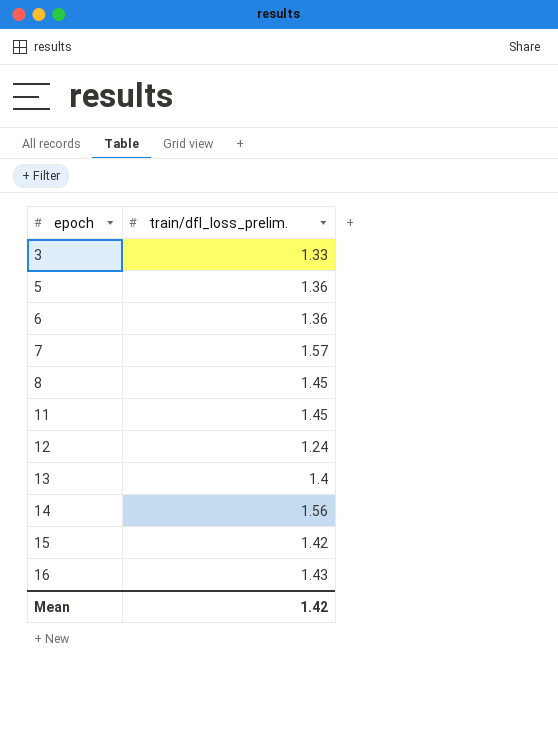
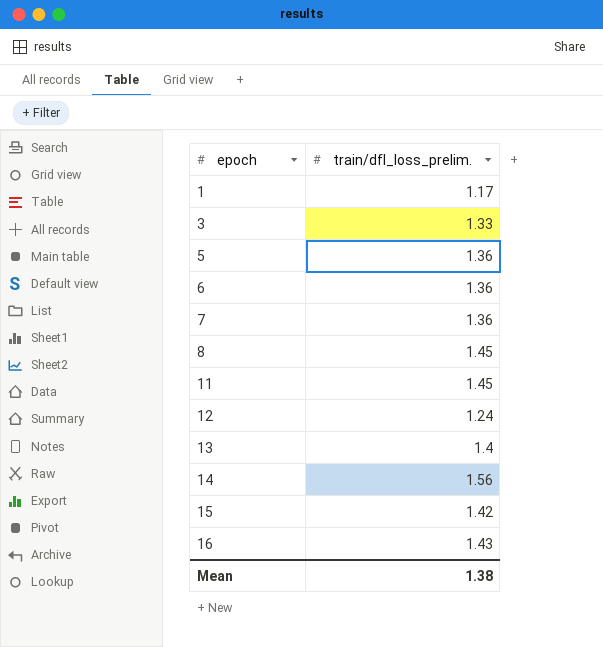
row 1: none -> 1.17
7 | train/dfl_loss_prelim.: 1.57 -> 1.36
Mean | train/dfl_loss_prelim.: 1.42 -> 1.38

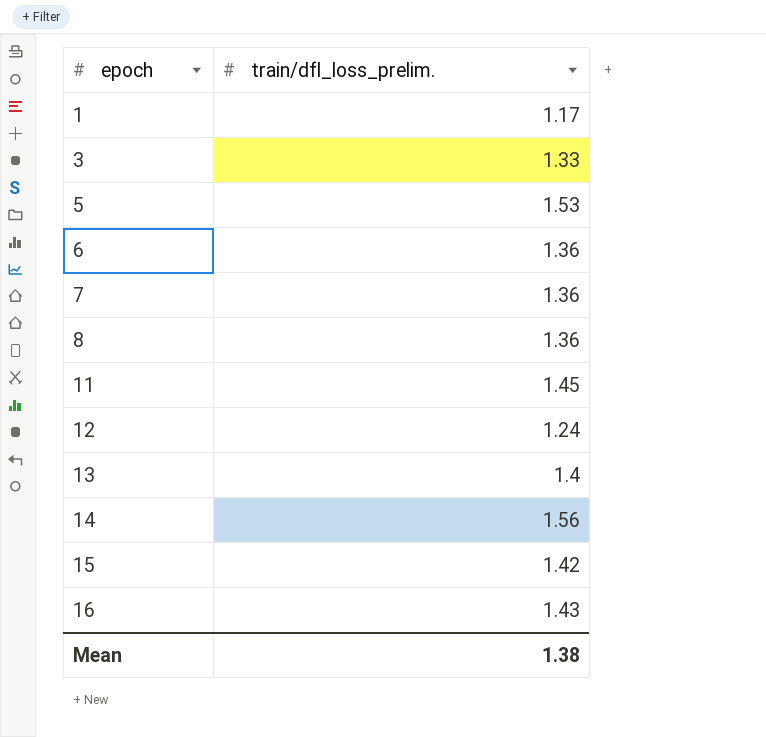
5 | train/dfl_loss_prelim.: 1.36 -> 1.53
8 | train/dfl_loss_prelim.: 1.45 -> 1.36

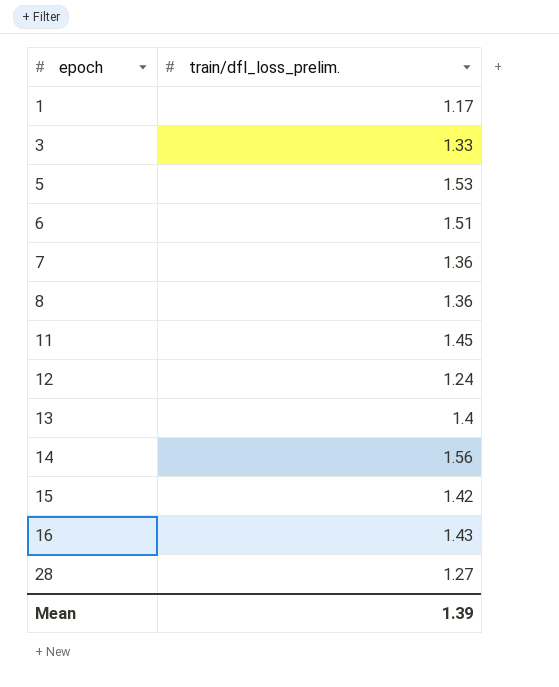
6 | train/dfl_loss_prelim.: 1.36 -> 1.51
row 28: none -> 1.27
Mean | train/dfl_loss_prelim.: 1.38 -> 1.39

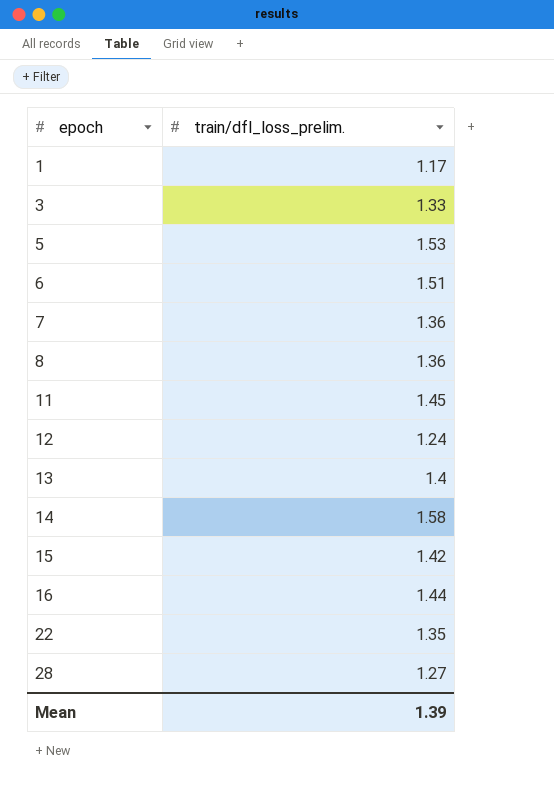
14 | train/dfl_loss_prelim.: 1.56 -> 1.58
16 | train/dfl_loss_prelim.: 1.43 -> 1.44
row 22: none -> 1.35

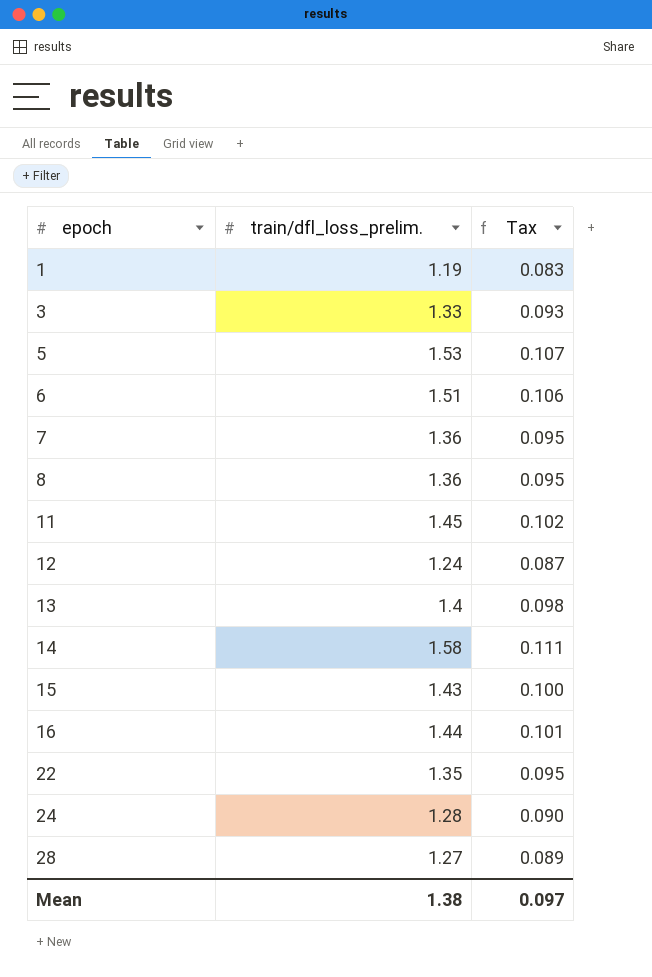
column Tax | formula: none -> [train/dfl_loss_prelim.] * 0.07
1 | train/dfl_loss_prelim.: 1.17 -> 1.19
15 | train/dfl_loss_prelim.: 1.42 -> 1.43
row 24: none -> 1.28 | 0.090
Mean | train/dfl_loss_prelim.: 1.39 -> 1.38

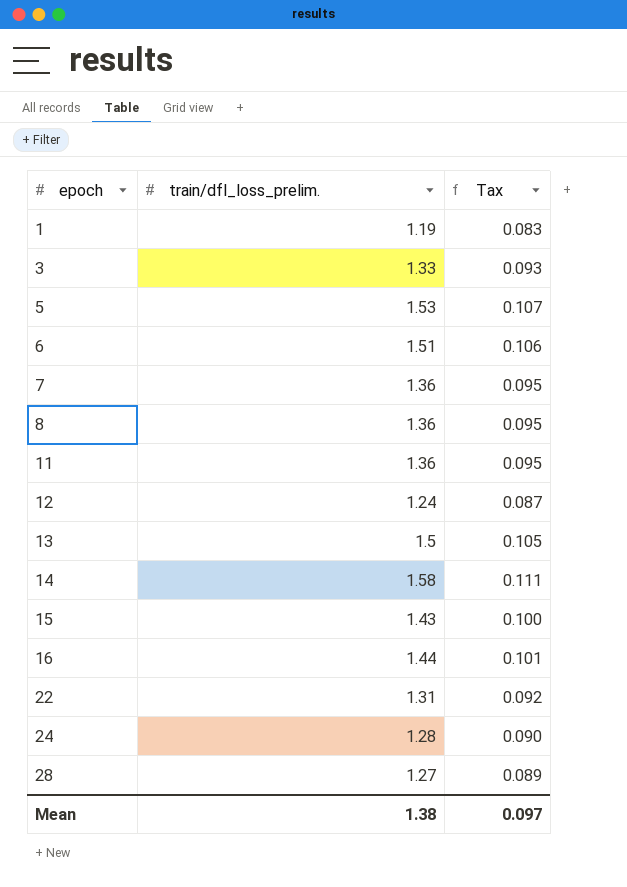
11 | train/dfl_loss_prelim.: 1.45 -> 1.36
11 | Tax: 0.102 -> 0.095
13 | train/dfl_loss_prelim.: 1.4 -> 1.5
13 | Tax: 0.098 -> 0.105
22 | train/dfl_loss_prelim.: 1.35 -> 1.31
22 | Tax: 0.095 -> 0.092

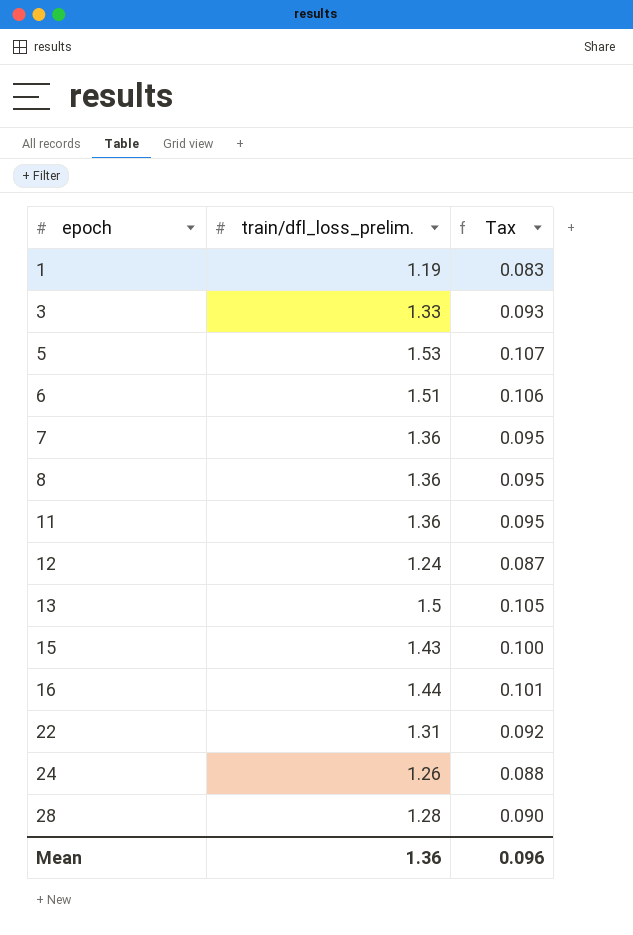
row 14: 1.58 | 0.111 -> none
24 | train/dfl_loss_prelim.: 1.28 -> 1.26
24 | Tax: 0.090 -> 0.088
28 | train/dfl_loss_prelim.: 1.27 -> 1.28
28 | Tax: 0.089 -> 0.090
Mean | train/dfl_loss_prelim.: 1.38 -> 1.36
Mean | Tax: 0.097 -> 0.096

